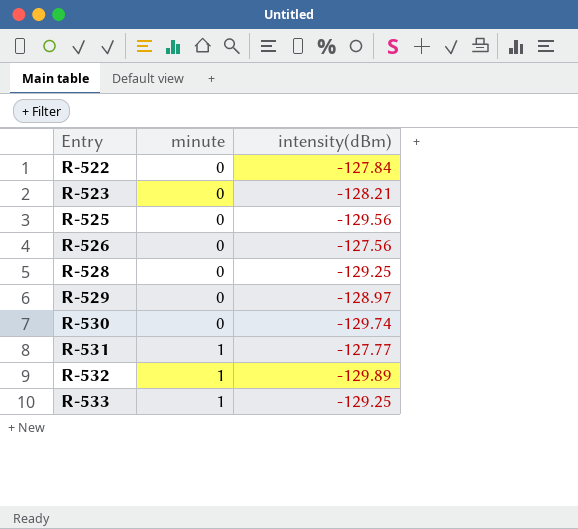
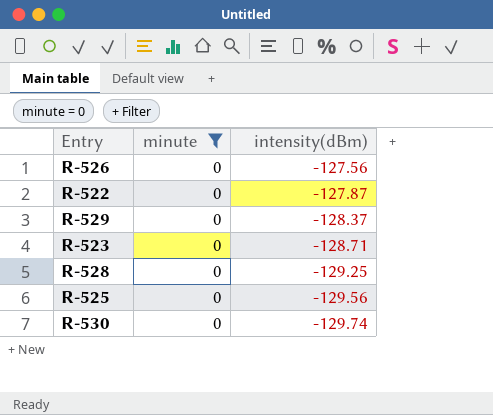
filter: none -> minute = 0
row order: Entry ascending -> intensity(dBm) descending
R-522 | intensity(dBm): -127.84 -> -127.87
R-529 | intensity(dBm): -128.97 -> -128.37
R-523 | intensity(dBm): -128.21 -> -128.71

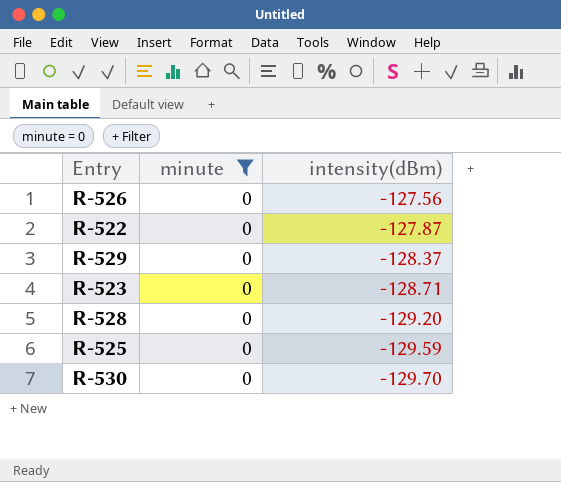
R-528 | intensity(dBm): -129.25 -> -129.20
R-525 | intensity(dBm): -129.56 -> -129.59
R-530 | intensity(dBm): -129.74 -> -129.70

